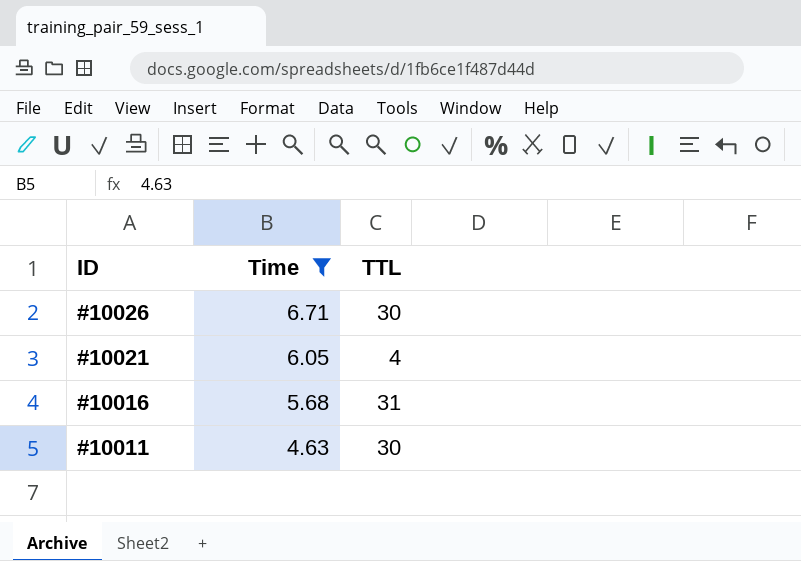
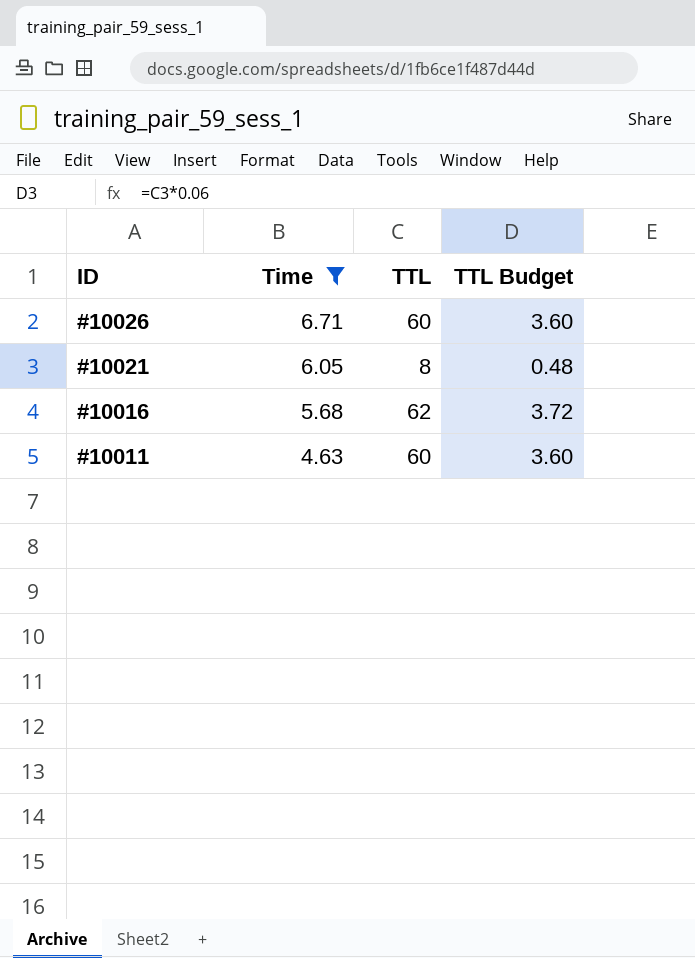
column TTL Budget | formula: none -> [TTL] * 0.06
#10026 | TTL: 30 -> 60
#10021 | TTL: 4 -> 8
#10016 | TTL: 31 -> 62
#10011 | TTL: 30 -> 60

